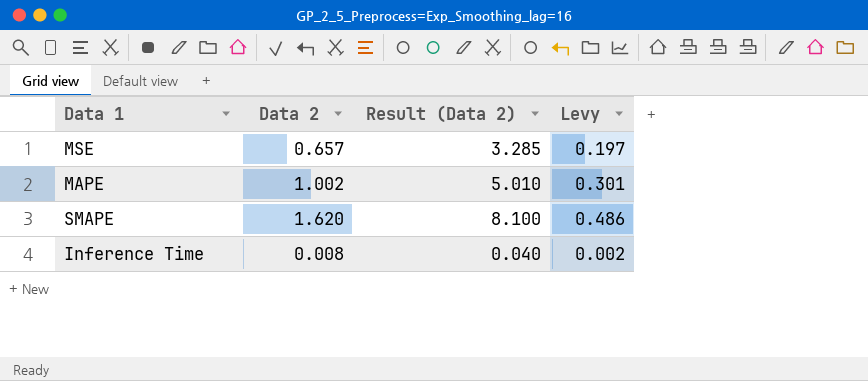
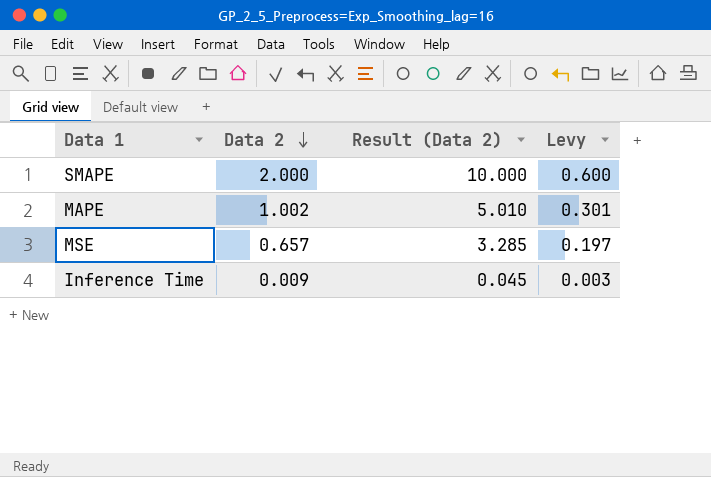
row order: none -> Data 2 descending
SMAPE | Data 2: 1.620 -> 2.000
SMAPE | Result (Data 2): 8.100 -> 10.000
SMAPE | Levy: 0.486 -> 0.600
Inference Time | Data 2: 0.008 -> 0.009
Inference Time | Result (Data 2): 0.040 -> 0.045
Inference Time | Levy: 0.002 -> 0.003

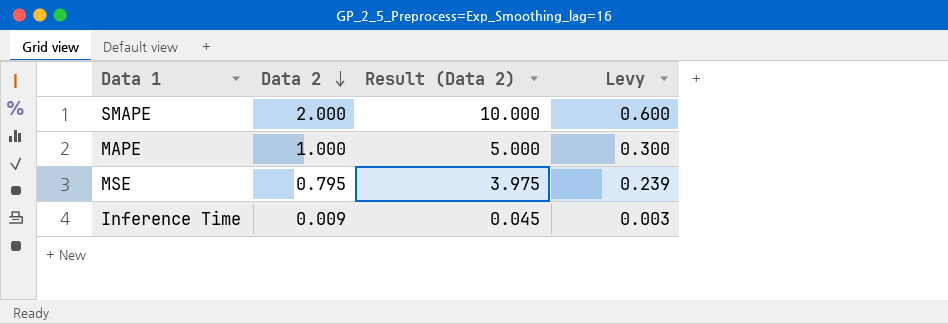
MAPE | Data 2: 1.002 -> 1.000
MAPE | Result (Data 2): 5.010 -> 5.000
MAPE | Levy: 0.301 -> 0.300
MSE | Data 2: 0.657 -> 0.795
MSE | Result (Data 2): 3.285 -> 3.975
MSE | Levy: 0.197 -> 0.239

